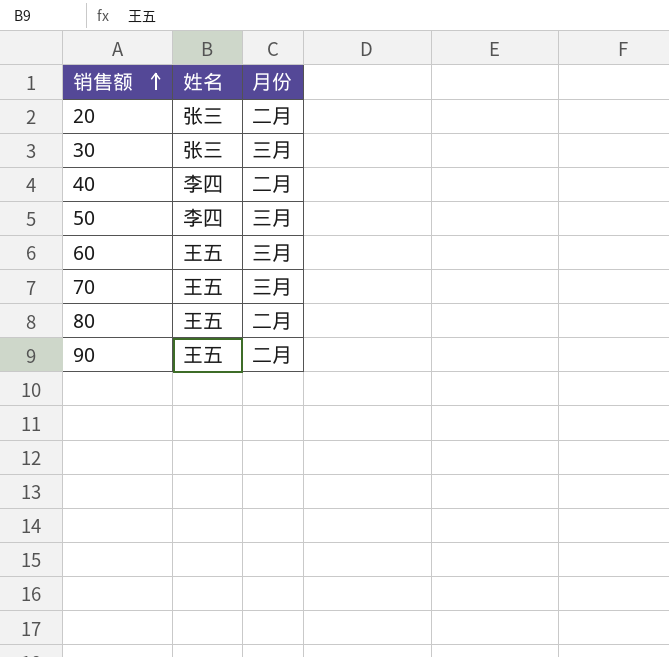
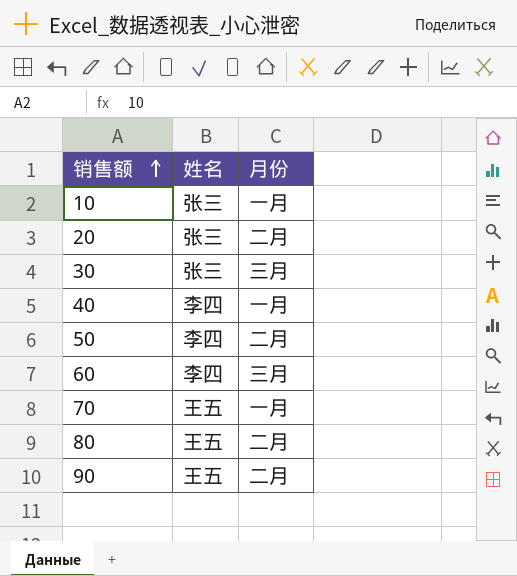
row 10: none -> 张三 | 一月
40 | 月份: 二月 -> 一月
50 | 月份: 三月 -> 二月
60 | 姓名: 王五 -> 李四
70 | 月份: 三月 -> 一月

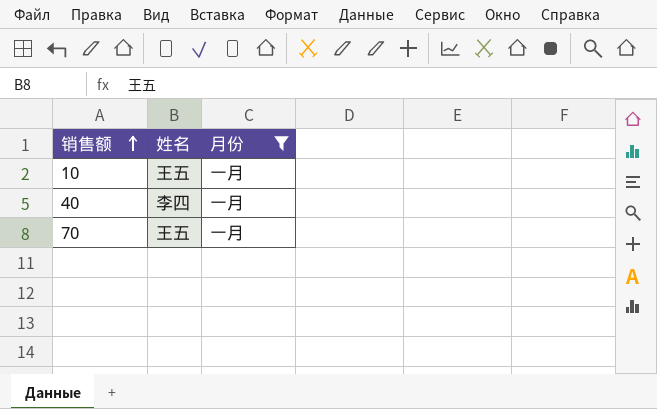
filter: none -> 月份 = 一月
10 | 姓名: 张三 -> 王五

